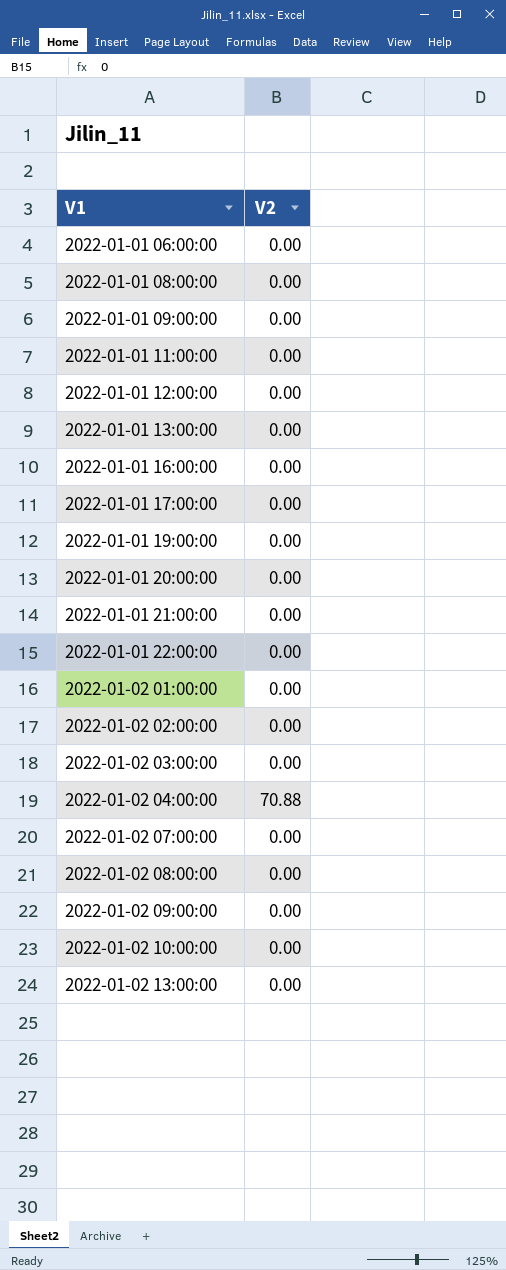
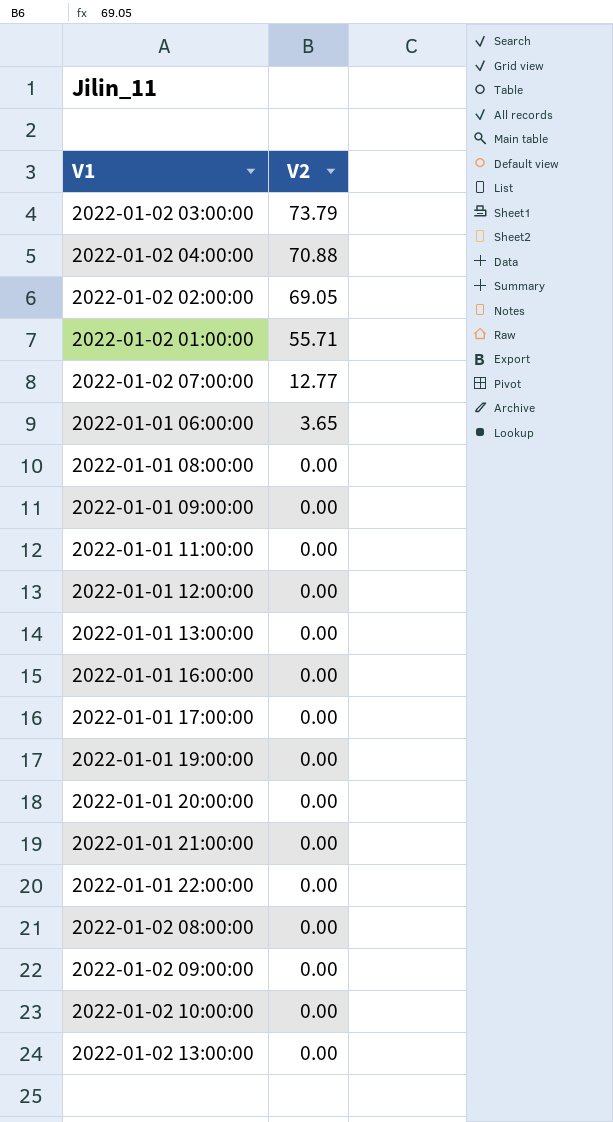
row order: V1 ascending -> V2 descending
2022-01-02 03:00:00 | V2: 0.00 -> 73.79
2022-01-02 02:00:00 | V2: 0.00 -> 69.05
2022-01-02 01:00:00 | V2: 0.00 -> 55.71
2022-01-02 07:00:00 | V2: 0.00 -> 12.77
2022-01-01 06:00:00 | V2: 0.00 -> 3.65

